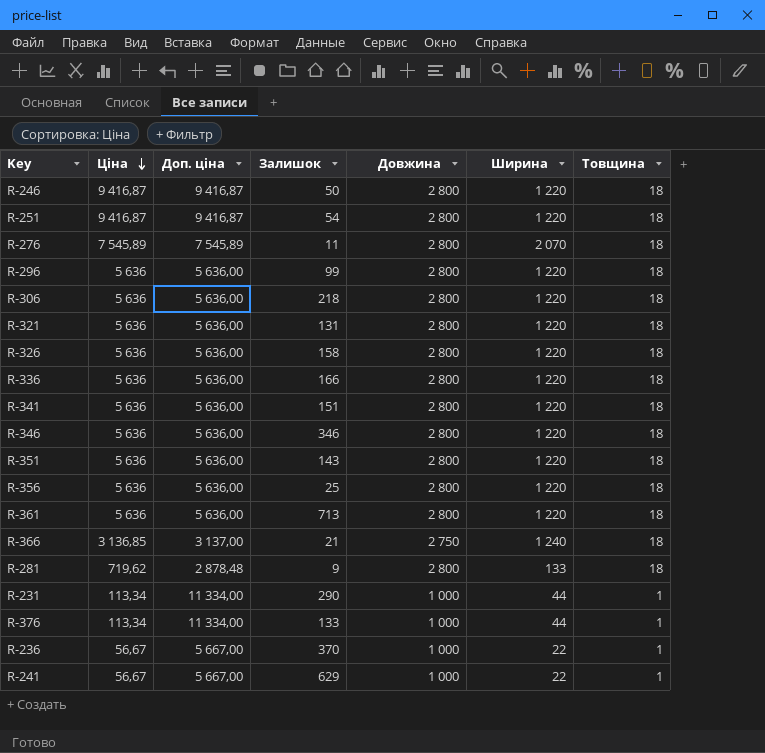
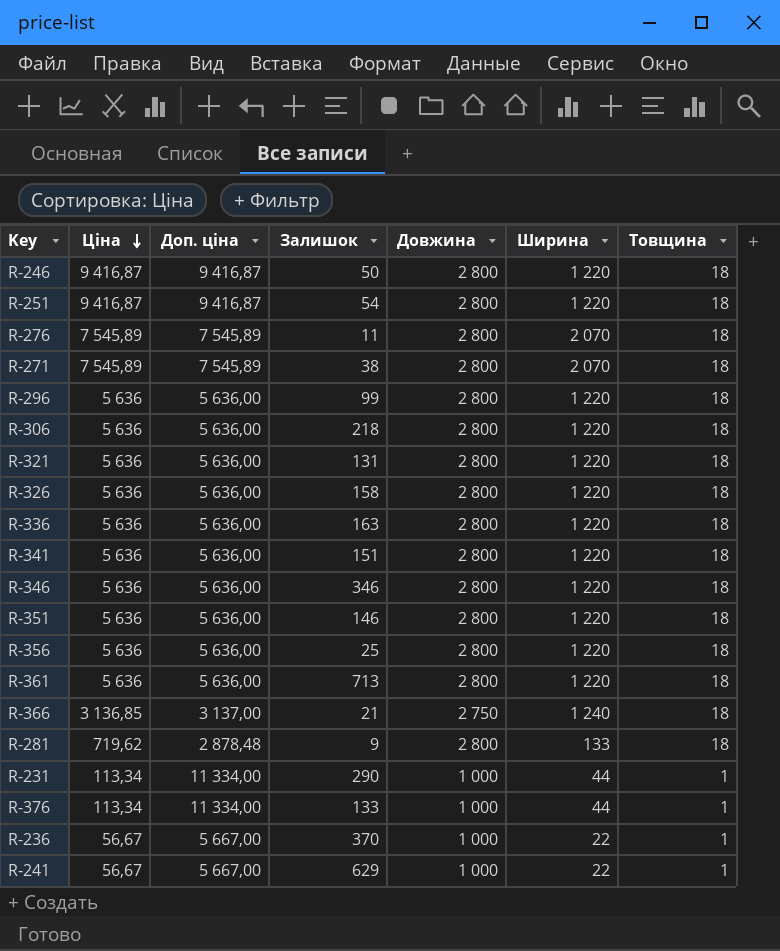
row R-271: none -> 7 545,89 | 7 545,89 | 38 | 2 800 | 2 070 | 18
R-336 | Залишок: 166 -> 163
R-351 | Залишок: 143 -> 146

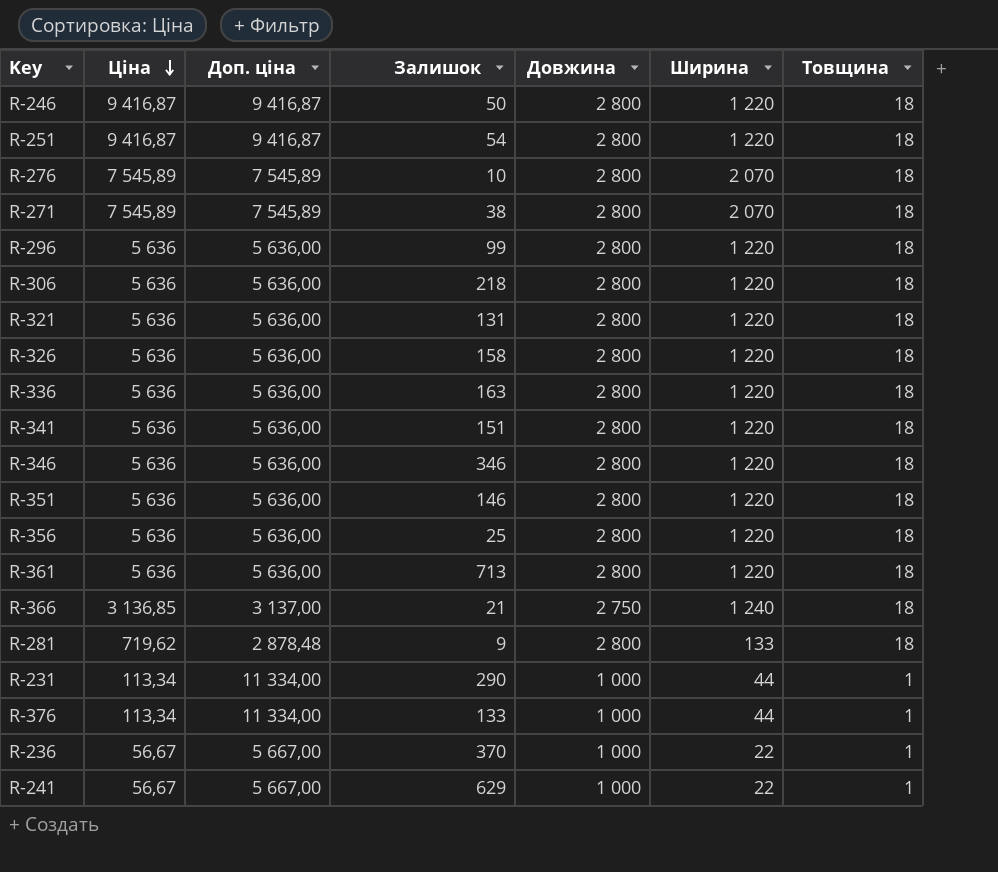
R-276 | Залишок: 11 -> 10

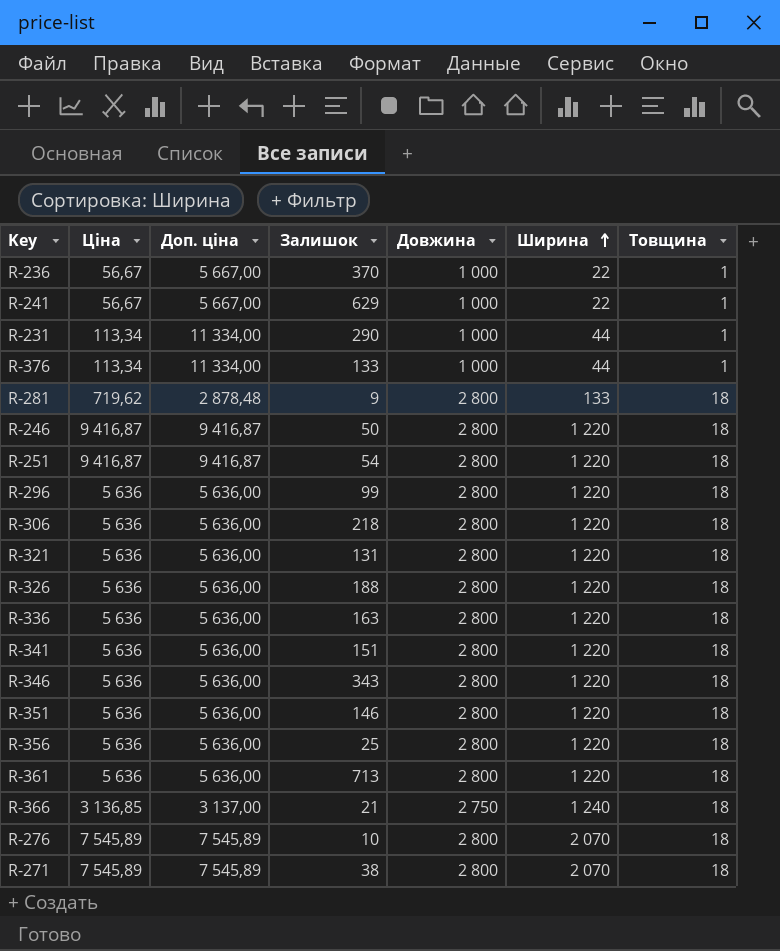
row order: Ціна descending -> Ширина ascending
R-326 | Залишок: 158 -> 188
R-346 | Залишок: 346 -> 343

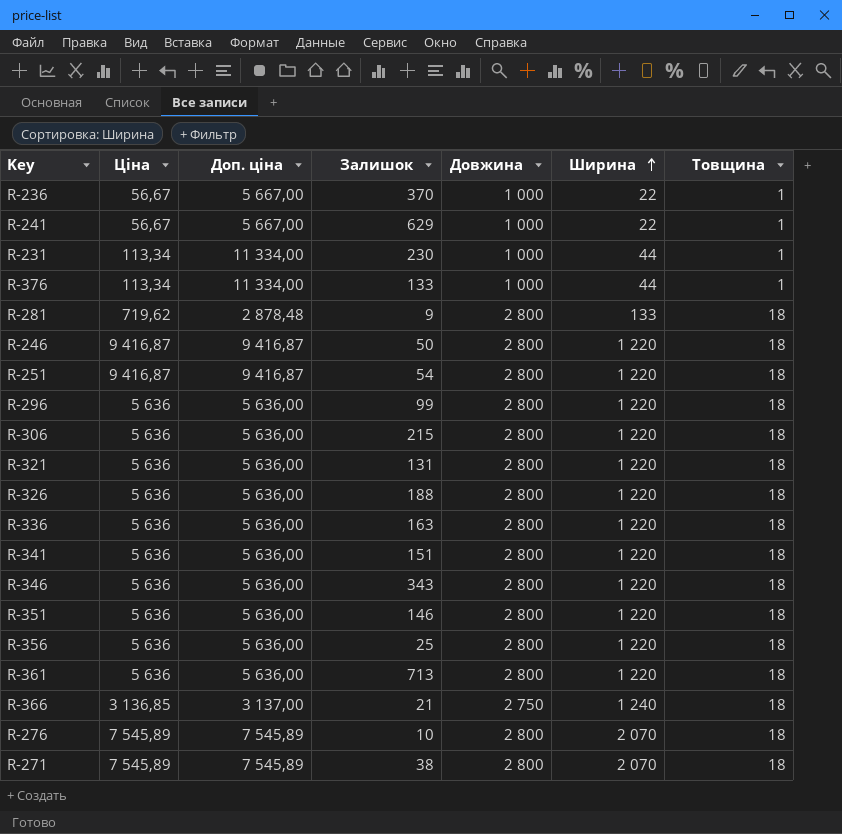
R-231 | Залишок: 290 -> 230
R-306 | Залишок: 218 -> 215

